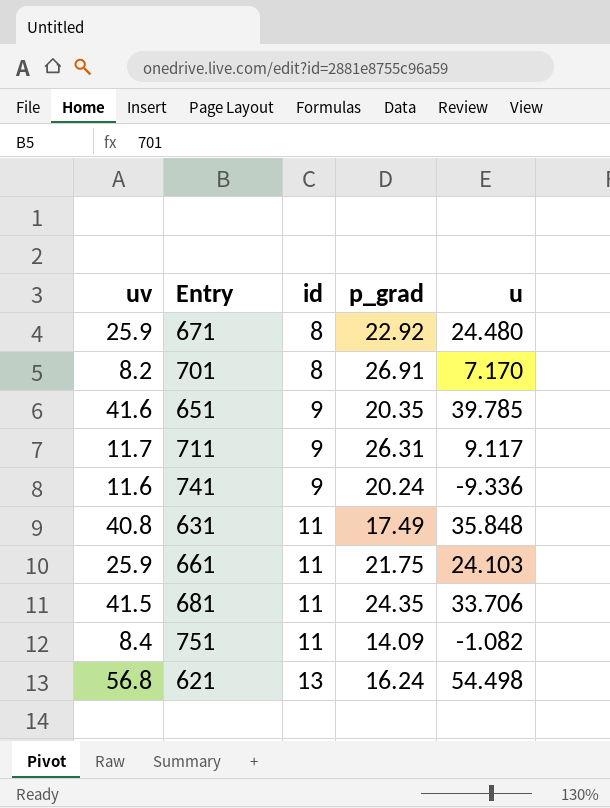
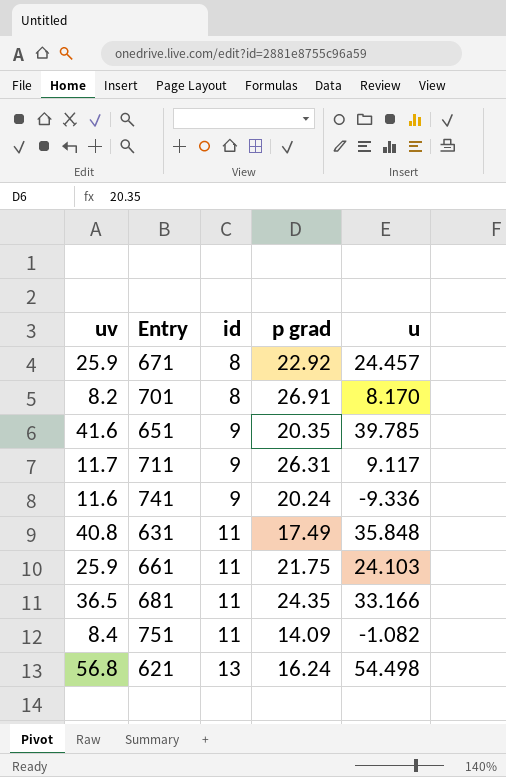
column name: p_grad -> p grad
671 | u: 24.480 -> 24.457
701 | u: 7.170 -> 8.170
681 | uv: 41.5 -> 36.5
681 | u: 33.706 -> 33.166

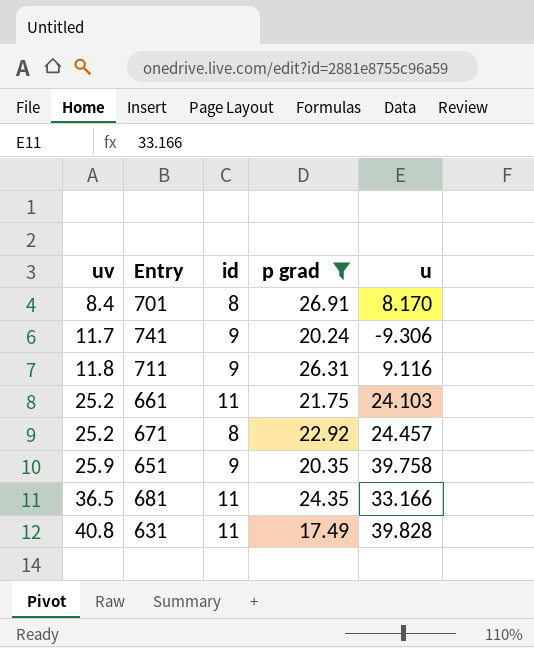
filter: none -> p grad >= 17.49
row order: id ascending -> uv ascending
701 | uv: 8.2 -> 8.4
741 | uv: 11.6 -> 11.7
741 | u: -9.336 -> -9.306
711 | uv: 11.7 -> 11.8
711 | u: 9.117 -> 9.116
661 | uv: 25.9 -> 25.2
671 | uv: 25.9 -> 25.2
651 | uv: 41.6 -> 25.9
651 | u: 39.785 -> 39.758
631 | u: 35.848 -> 39.828

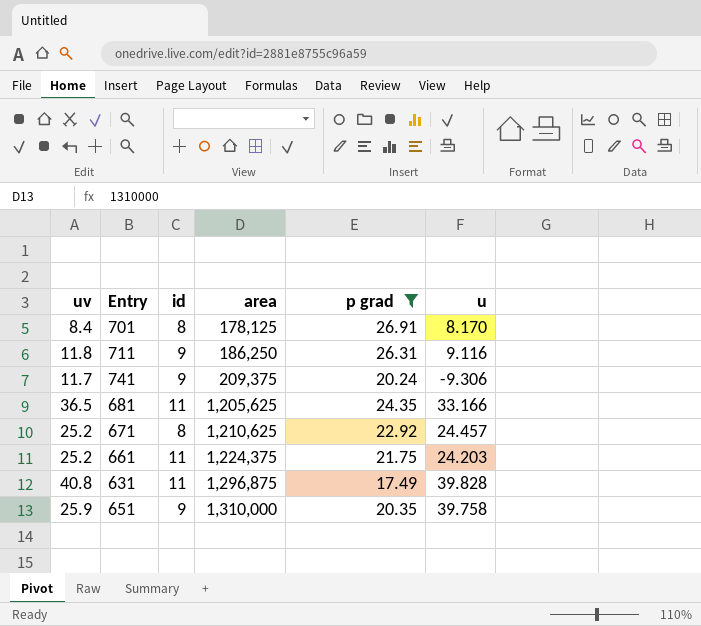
row order: uv ascending -> area ascending
column area | position: none -> 4
661 | u: 24.103 -> 24.203

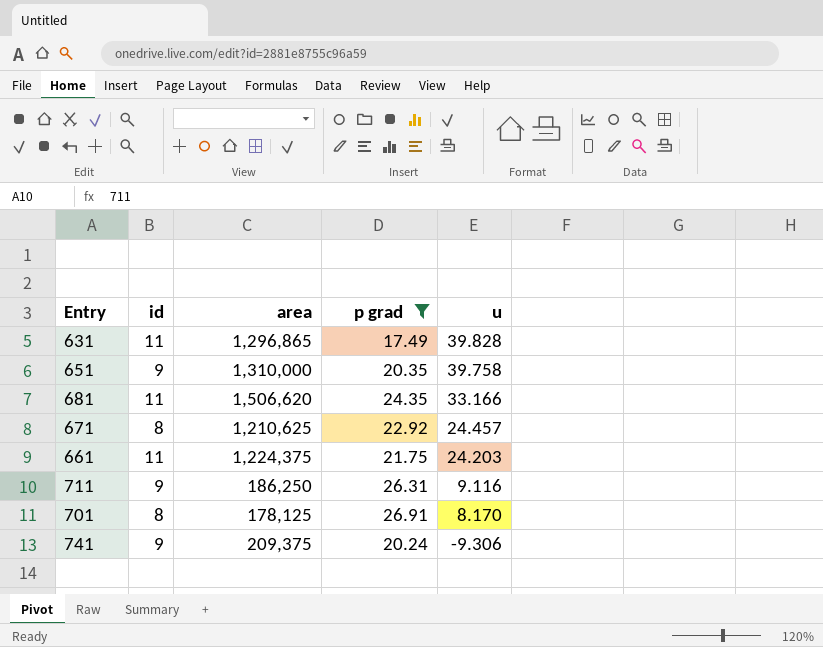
row order: area ascending -> u descending
column uv | position: 1 -> none
631 | area: 1,296,875 -> 1,296,865
681 | area: 1,205,625 -> 1,506,620

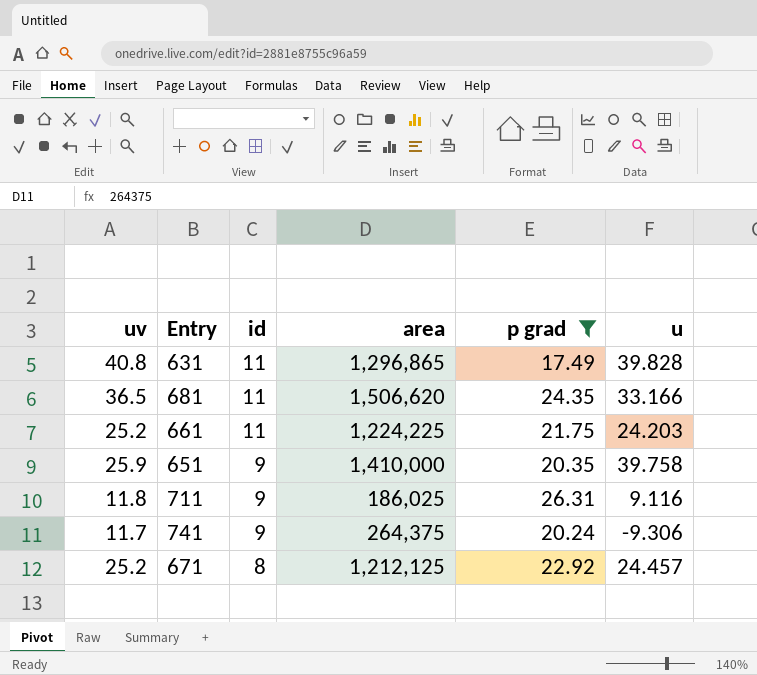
row order: u descending -> id descending
column uv | position: none -> 1
row 701: 8 | 178,125 | 26.91 | 8.170 -> none
661 | area: 1,224,375 -> 1,224,225
651 | area: 1,310,000 -> 1,410,000
711 | area: 186,250 -> 186,025
741 | area: 209,375 -> 264,375
671 | area: 1,210,625 -> 1,212,125

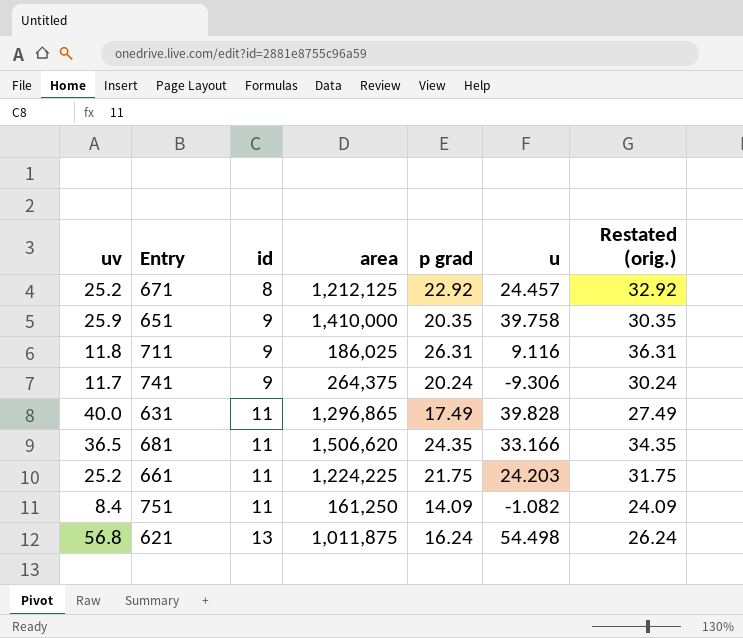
filter: p grad >= 17.49 -> none
row order: id descending -> id ascending
column Restated (orig.) | formula: none -> [p grad] + 10
631 | uv: 40.8 -> 40.0

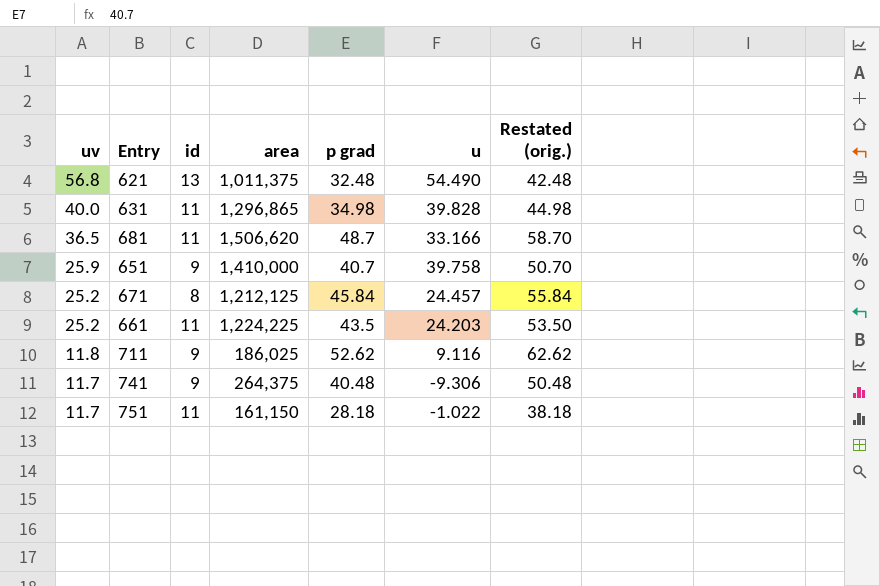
row order: id ascending -> uv descending
621 | area: 1,011,875 -> 1,011,375
621 | p grad: 16.24 -> 32.48
621 | u: 54.498 -> 54.490
621 | Restated (orig.): 26.24 -> 42.48
631 | p grad: 17.49 -> 34.98
631 | Restated (orig.): 27.49 -> 44.98
681 | p grad: 24.35 -> 48.7
681 | Restated (orig.): 34.35 -> 58.70
651 | p grad: 20.35 -> 40.7
651 | Restated (orig.): 30.35 -> 50.70
671 | p grad: 22.92 -> 45.84
671 | Restated (orig.): 32.92 -> 55.84
661 | p grad: 21.75 -> 43.5
661 | Restated (orig.): 31.75 -> 53.50
711 | p grad: 26.31 -> 52.62
711 | Restated (orig.): 36.31 -> 62.62
741 | p grad: 20.24 -> 40.48
741 | Restated (orig.): 30.24 -> 50.48
751 | uv: 8.4 -> 11.7
751 | area: 161,250 -> 161,150
751 | p grad: 14.09 -> 28.18
751 | u: -1.082 -> -1.022
751 | Restated (orig.): 24.09 -> 38.18

